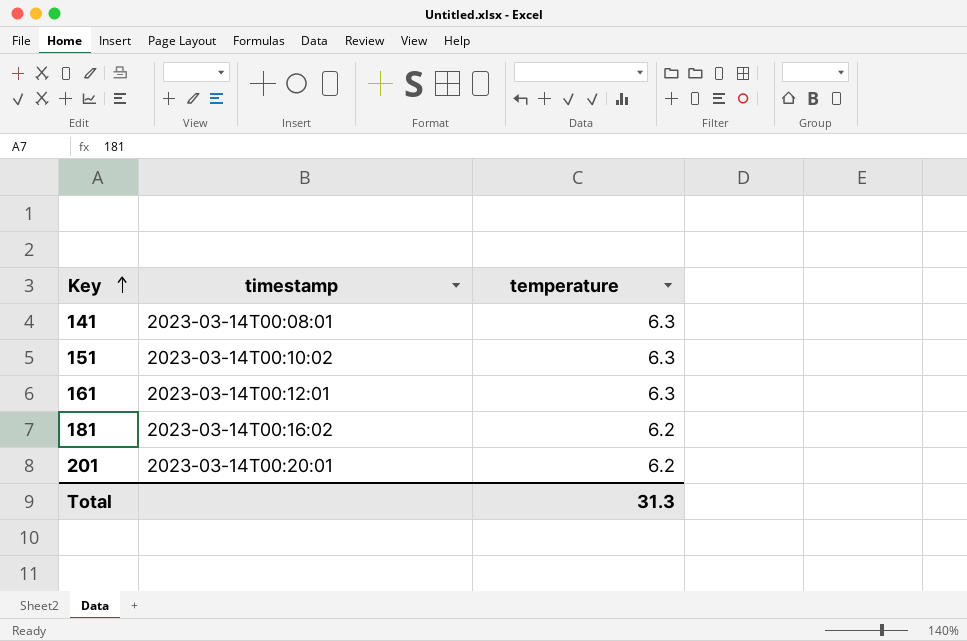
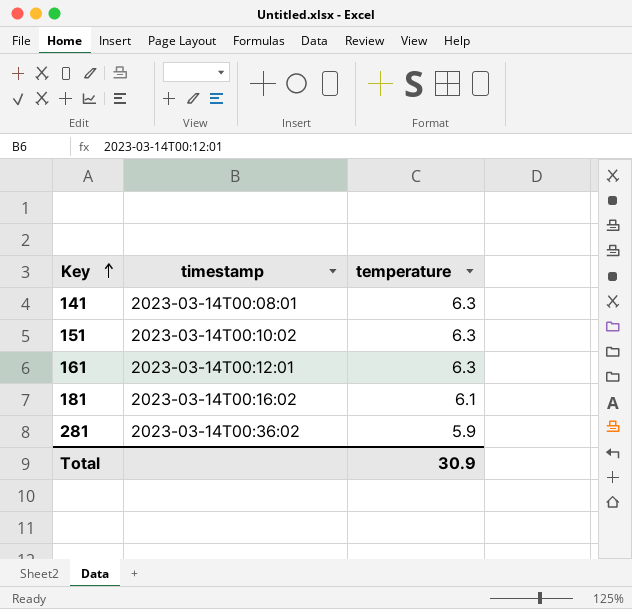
row 201: 2023-03-14T00:20:01 | 6.2 -> none
181 | temperature: 6.2 -> 6.1
row 281: none -> 2023-03-14T00:36:02 | 5.9
Total | temperature: 31.3 -> 30.9

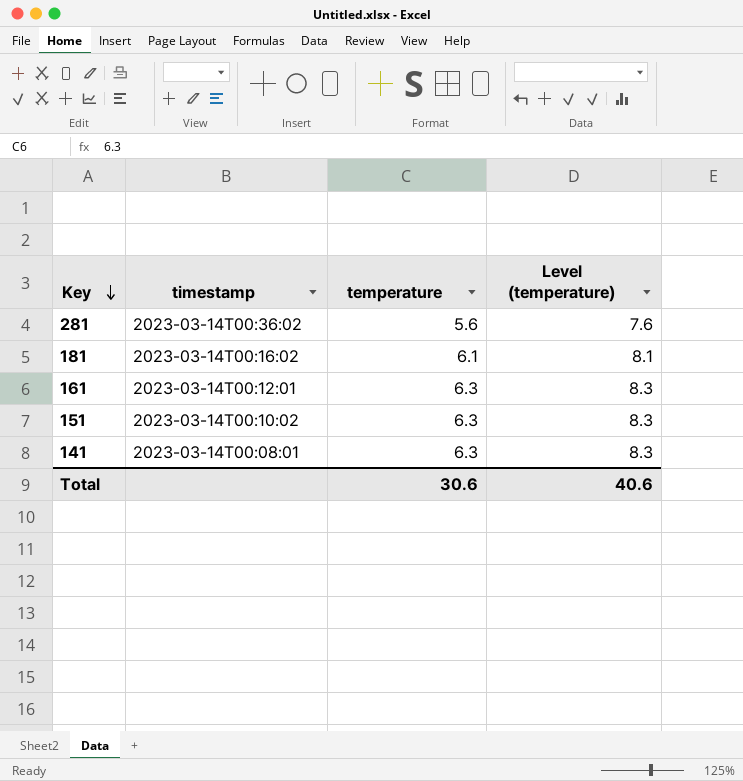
row order: Key ascending -> Key descending
column Level (temperature) | formula: none -> [temperature] + 2
281 | temperature: 5.9 -> 5.6
Total | temperature: 30.9 -> 30.6

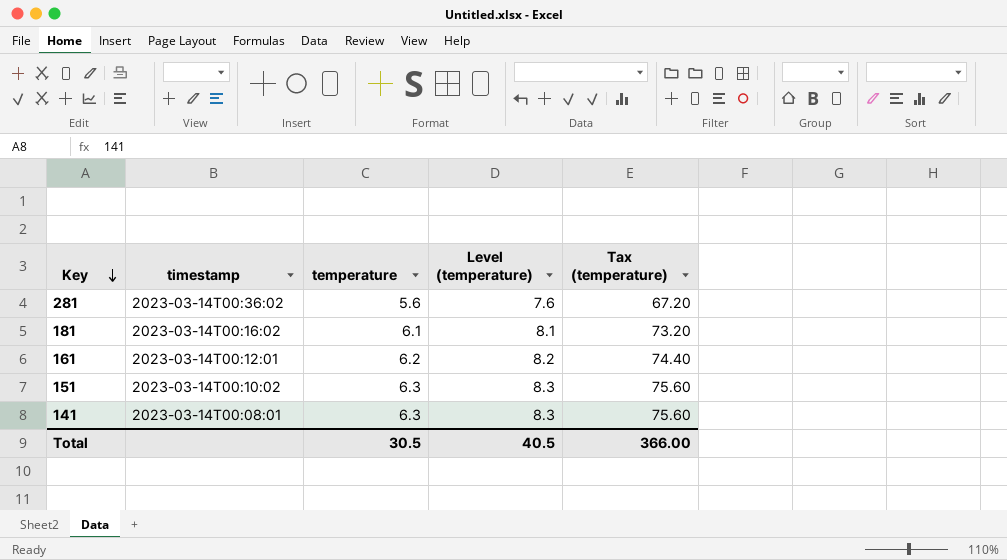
column Tax (temperature) | formula: none -> [temperature] * 12
161 | temperature: 6.3 -> 6.2
161 | Level (temperature): 8.3 -> 8.2
Total | temperature: 30.6 -> 30.5
Total | Level (temperature): 40.6 -> 40.5

